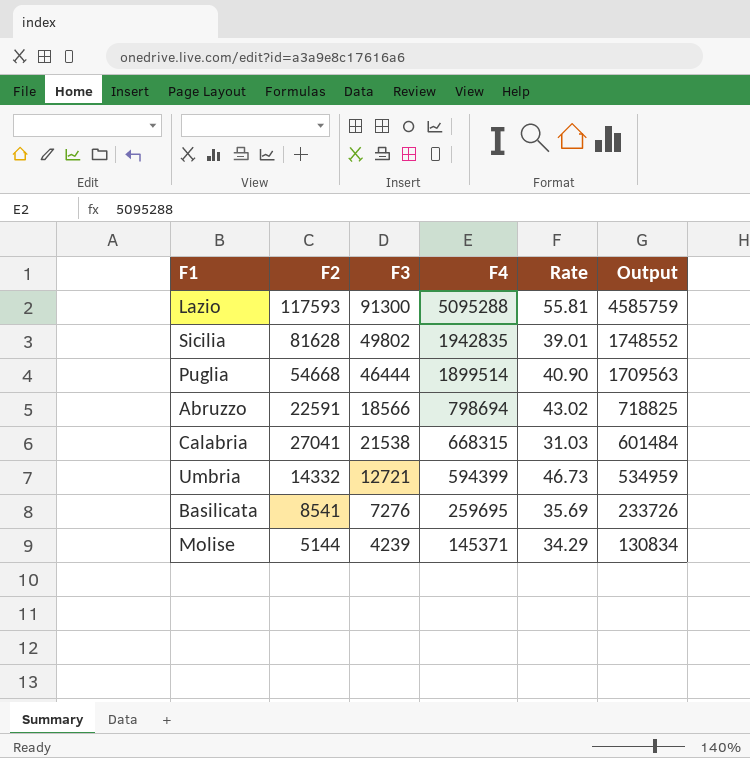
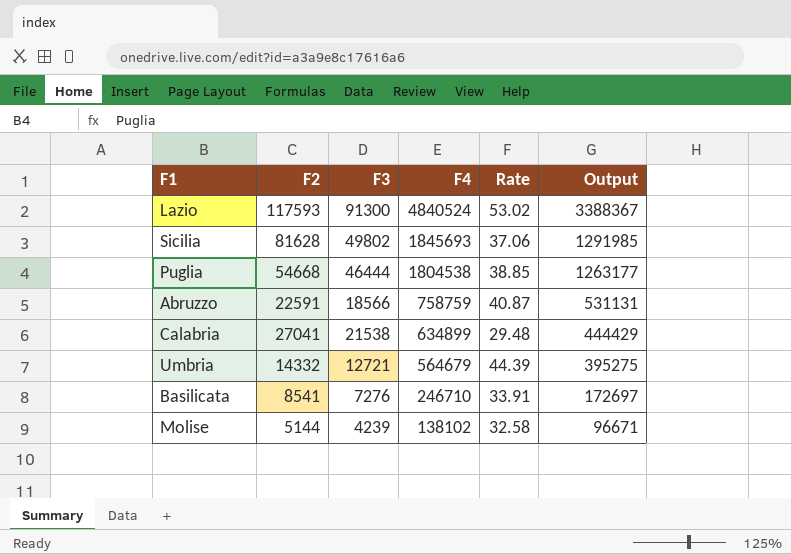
column Output | formula: [F4] * 0.9 -> [F4] * 0.7
Lazio | F4: 5095288 -> 4840524
Lazio | Rate: 55.81 -> 53.02
Sicilia | F4: 1942835 -> 1845693
Sicilia | Rate: 39.01 -> 37.06
Puglia | F4: 1899514 -> 1804538
Puglia | Rate: 40.90 -> 38.85
Abruzzo | F4: 798694 -> 758759
Abruzzo | Rate: 43.02 -> 40.87
Calabria | F4: 668315 -> 634899
Calabria | Rate: 31.03 -> 29.48
Umbria | F4: 594399 -> 564679
Umbria | Rate: 46.73 -> 44.39
Basilicata | F4: 259695 -> 246710
Basilicata | Rate: 35.69 -> 33.91
Molise | F4: 145371 -> 138102
Molise | Rate: 34.29 -> 32.58

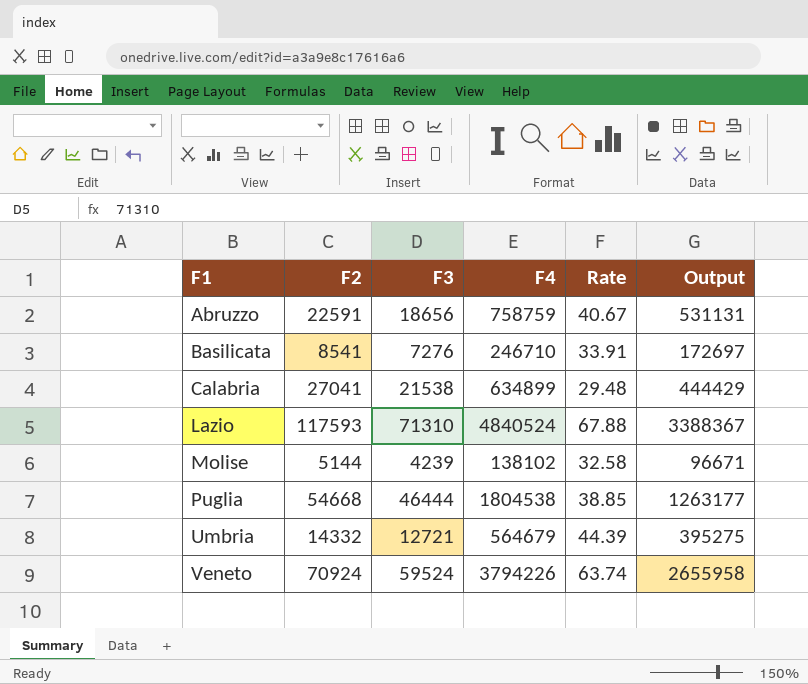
row order: F4 descending -> F1 ascending
row Sicilia: 81628 | 49802 | 1845693 | 37.06 | 1291985 -> none
Abruzzo | F3: 18566 -> 18656
Abruzzo | Rate: 40.87 -> 40.67
Lazio | F3: 91300 -> 71310
Lazio | Rate: 53.02 -> 67.88
row Veneto: none -> 70924 | 59524 | 3794226 | 63.74 | 2655958

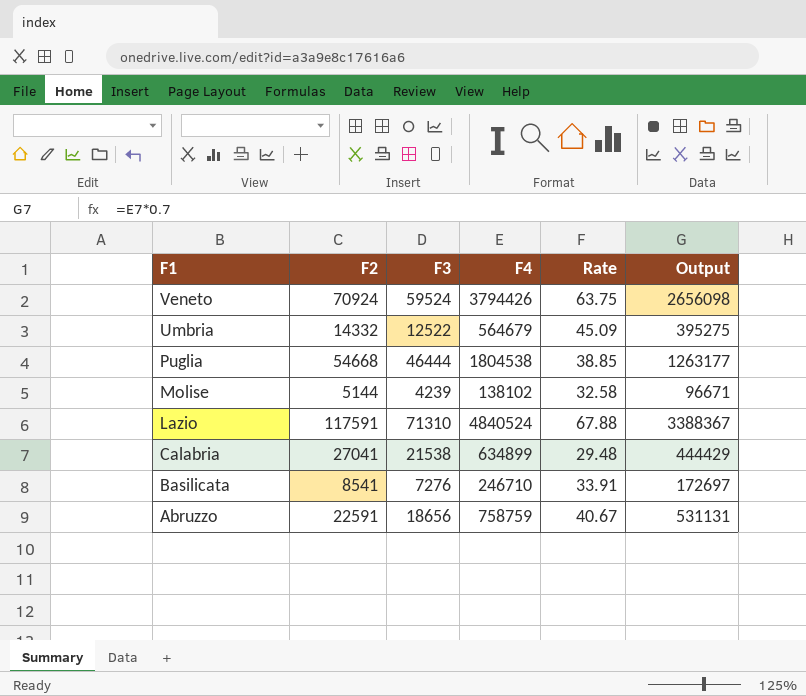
row order: F1 ascending -> F1 descending
Veneto | F4: 3794226 -> 3794426
Veneto | Rate: 63.74 -> 63.75
Veneto | Output: 2655958 -> 2656098
Umbria | F3: 12721 -> 12522
Umbria | Rate: 44.39 -> 45.09
Lazio | F2: 117593 -> 117591

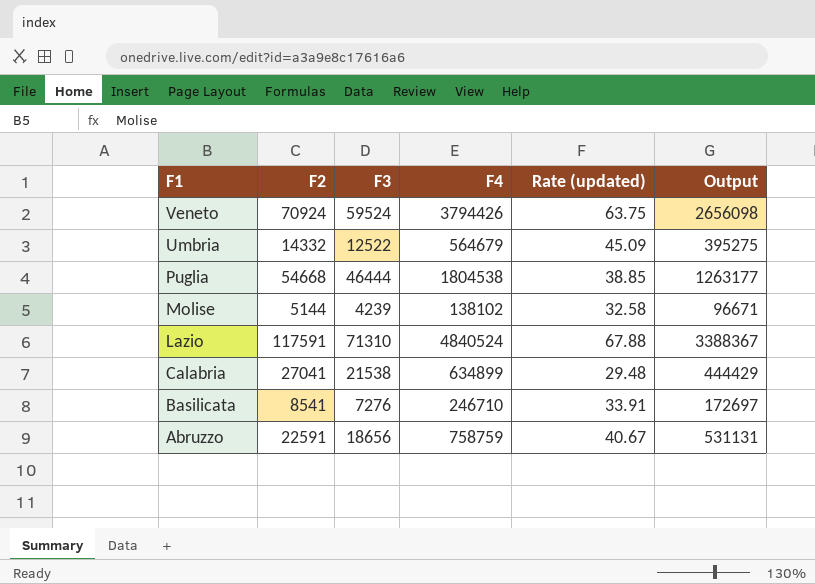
column name: Rate -> Rate (updated)

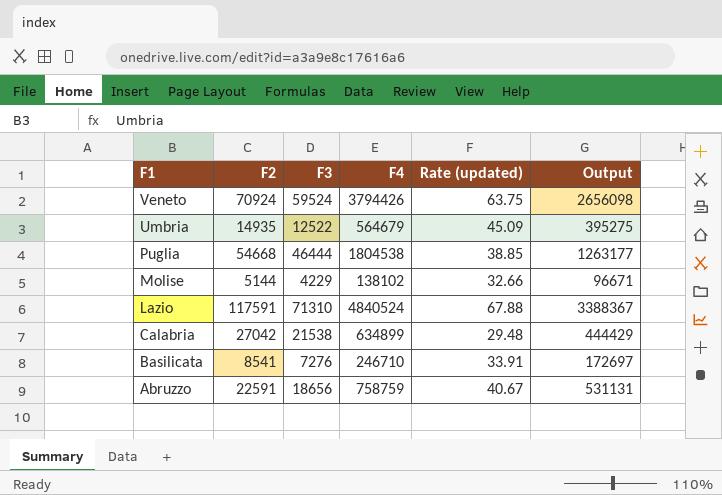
Umbria | F2: 14332 -> 14935
Molise | F3: 4239 -> 4229
Molise | Rate (updated): 32.58 -> 32.66
Calabria | F2: 27041 -> 27042

